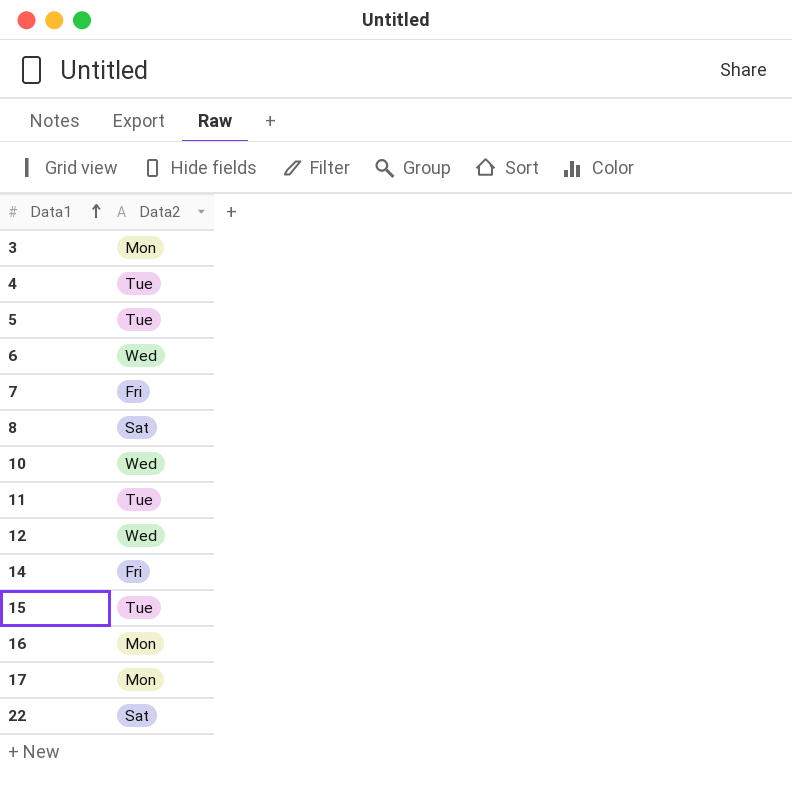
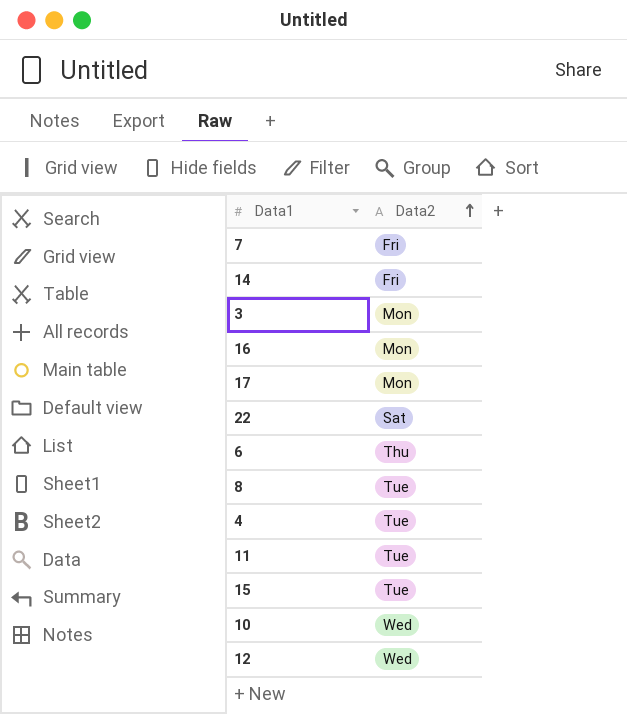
row order: Data1 ascending -> Data2 ascending
row 5: Tue -> none
6 | Data2: Wed -> Thu
8 | Data2: Sat -> Tue

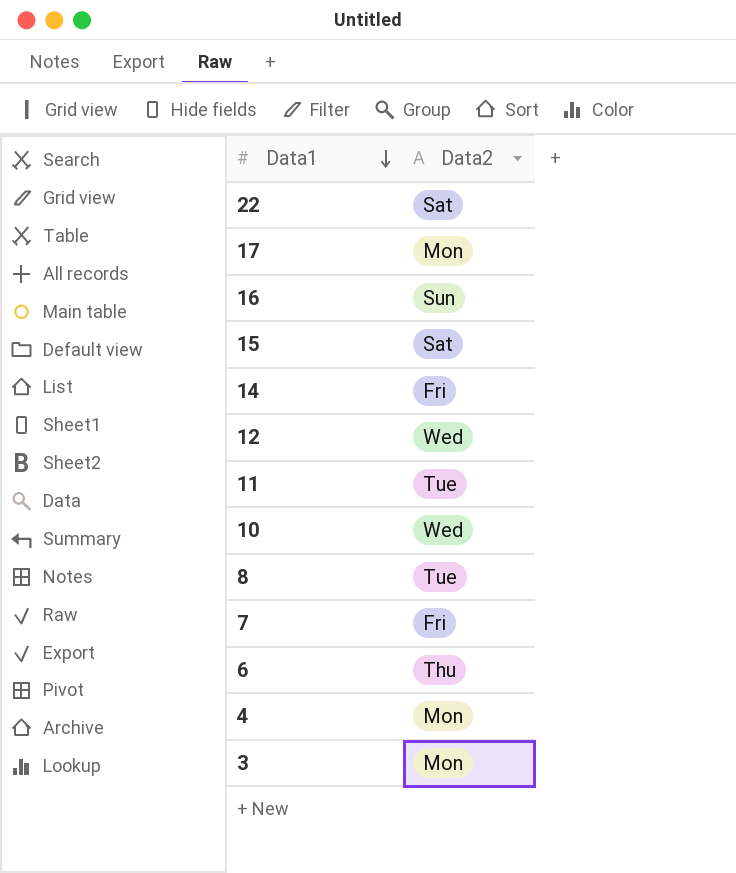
row order: Data2 ascending -> Data1 descending
16 | Data2: Mon -> Sun
15 | Data2: Tue -> Sat
4 | Data2: Tue -> Mon

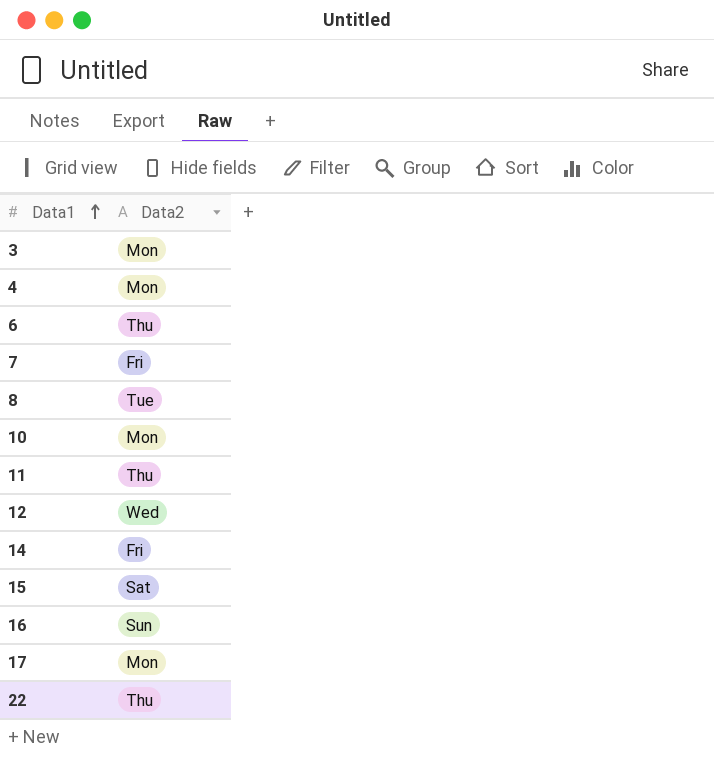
row order: Data1 descending -> Data1 ascending
10 | Data2: Wed -> Mon
11 | Data2: Tue -> Thu
22 | Data2: Sat -> Thu

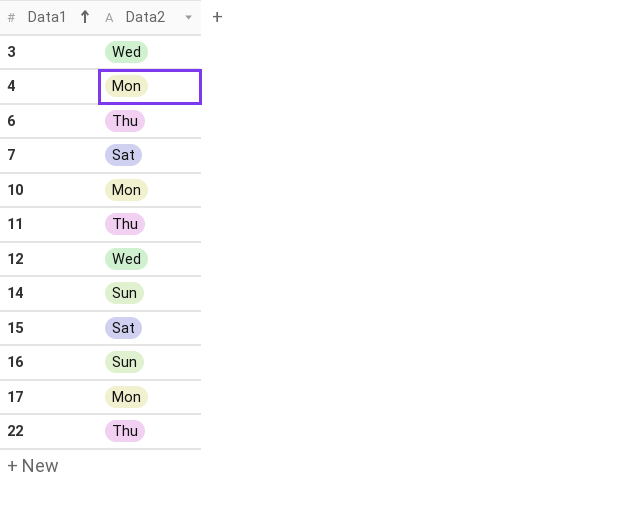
row 8: Tue -> none
3 | Data2: Mon -> Wed
7 | Data2: Fri -> Sat
14 | Data2: Fri -> Sun

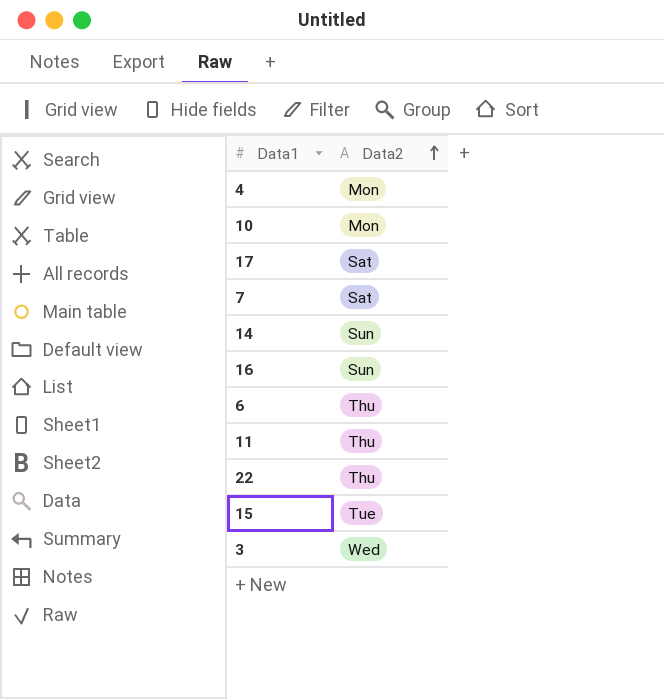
row order: Data1 ascending -> Data2 ascending
row 12: Wed -> none
17 | Data2: Mon -> Sat
15 | Data2: Sat -> Tue

